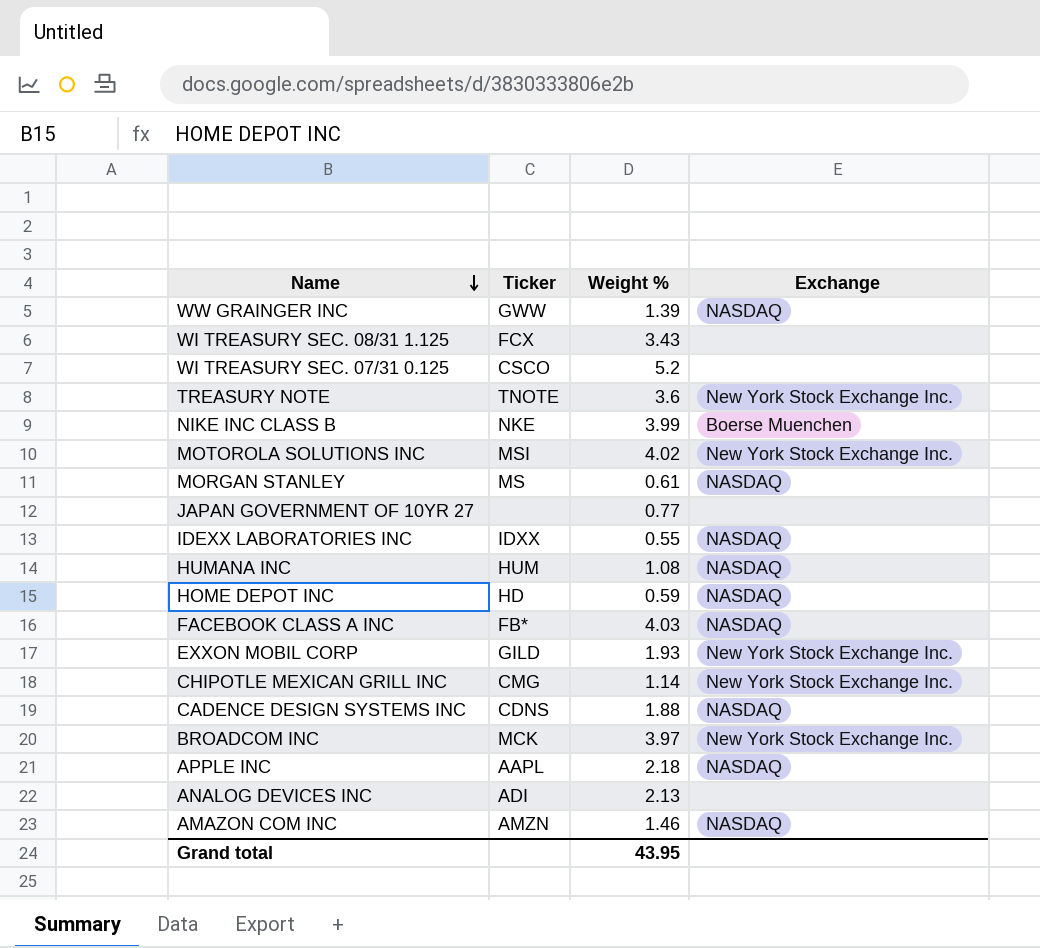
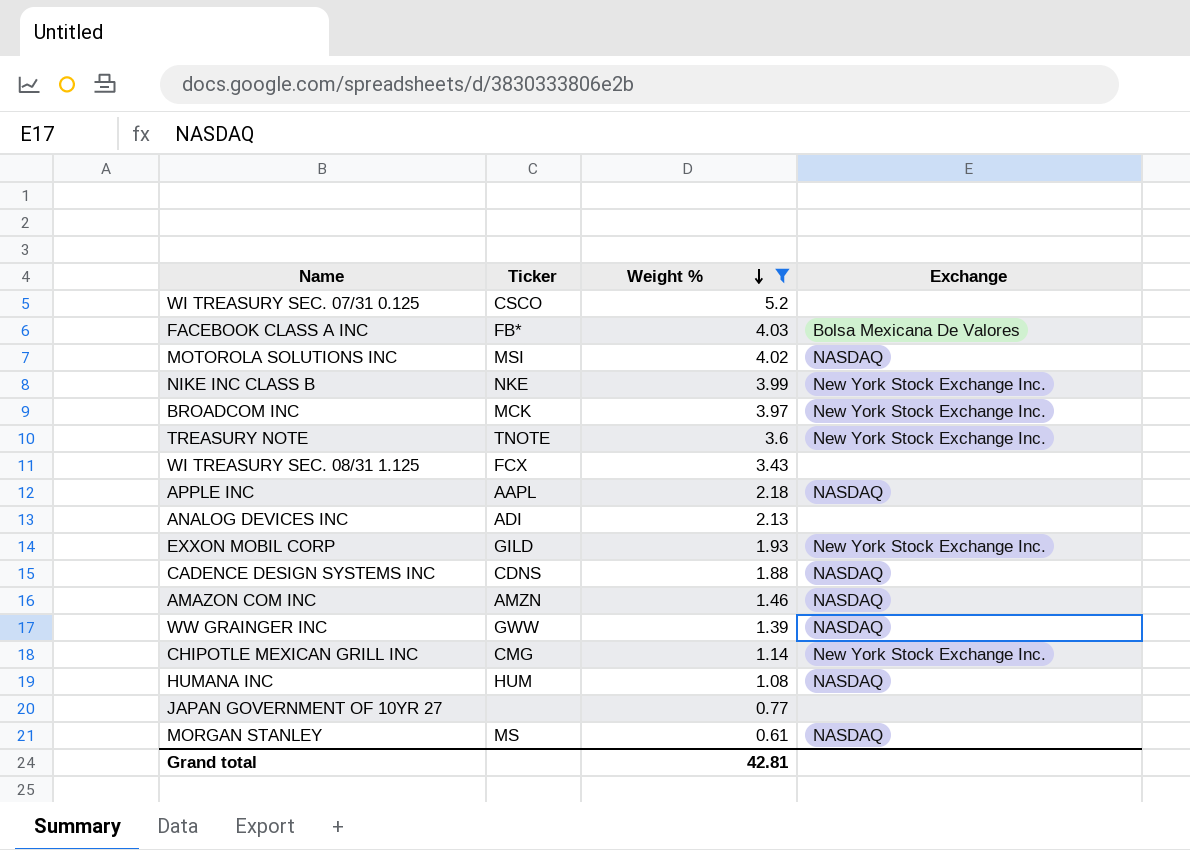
filter: none -> Weight % >= 0.61
row order: Name descending -> Weight % descending
FACEBOOK CLASS A INC | Exchange: NASDAQ -> Bolsa Mexicana De Valores
MOTOROLA SOLUTIONS INC | Exchange: New York Stock Exchange Inc. -> NASDAQ
NIKE INC CLASS B | Exchange: Boerse Muenchen -> New York Stock Exchange Inc.
Grand total | Weight %: 43.95 -> 42.81

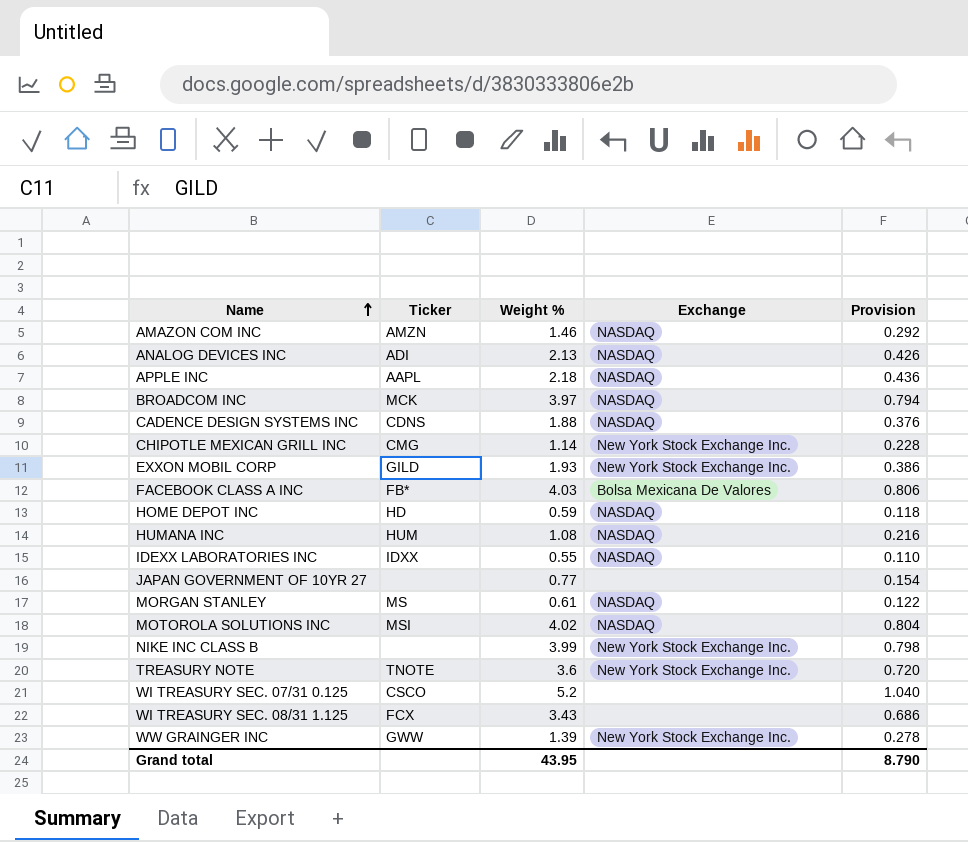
filter: Weight % >= 0.61 -> none
row order: Weight % descending -> Name ascending
column Provision | formula: none -> [Weight %] * 0.2
ANALOG DEVICES INC | Exchange: none -> NASDAQ
BROADCOM INC | Exchange: New York Stock Exchange Inc. -> NASDAQ
NIKE INC CLASS B | Ticker: NKE -> none
WW GRAINGER INC | Exchange: NASDAQ -> New York Stock Exchange Inc.
Grand total | Weight %: 42.81 -> 43.95

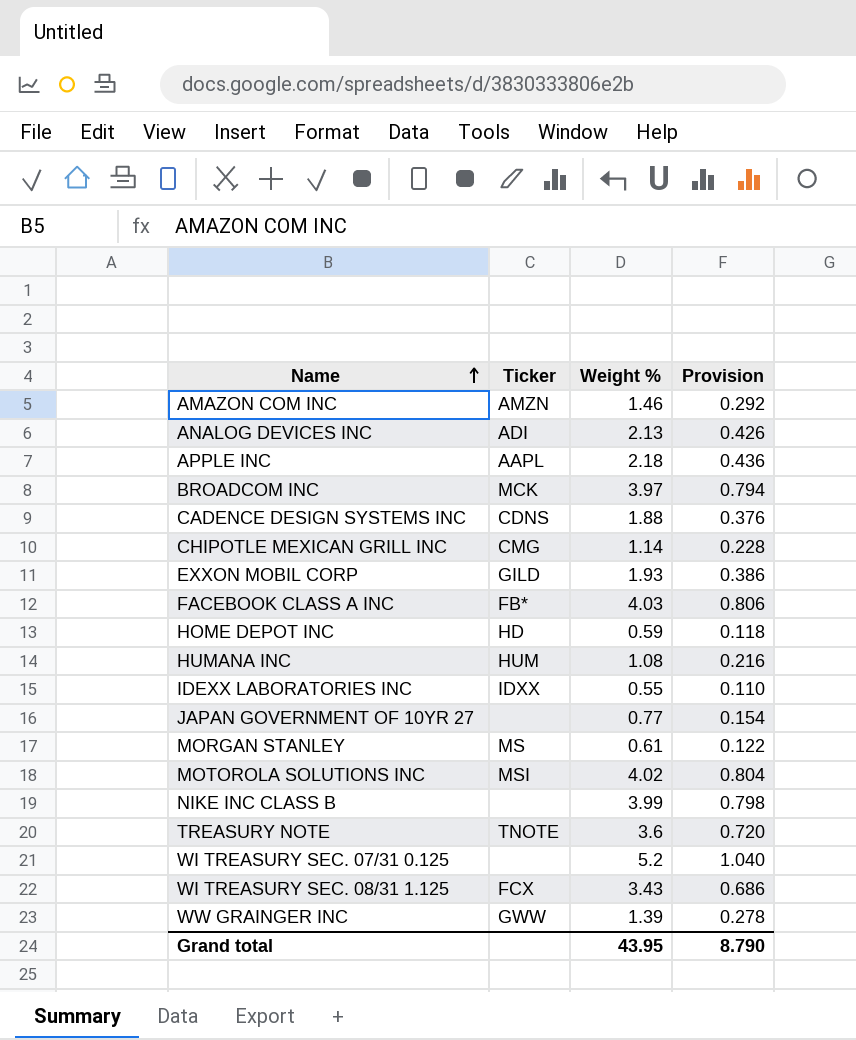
column Exchange | position: 4 -> none
WI TREASURY SEC. 07/31 0.125 | Ticker: CSCO -> none

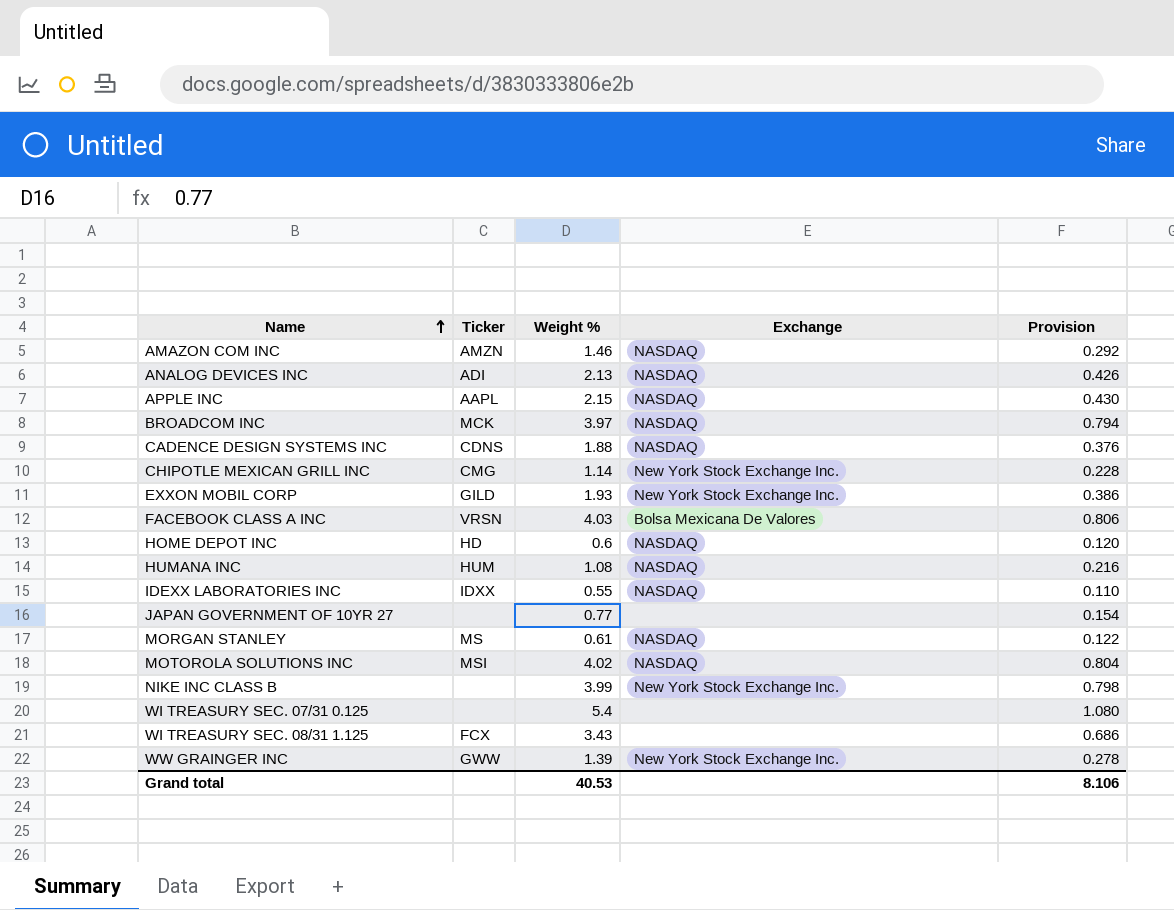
column Exchange | position: none -> 4
row TREASURY NOTE: TNOTE | 3.6 | 0.720 -> none
APPLE INC | Weight %: 2.18 -> 2.15
APPLE INC | Provision: 0.436 -> 0.430
FACEBOOK CLASS A INC | Ticker: FB* -> VRSN
HOME DEPOT INC | Weight %: 0.59 -> 0.6
HOME DEPOT INC | Provision: 0.118 -> 0.120
WI TREASURY SEC. 07/31 0.125 | Weight %: 5.2 -> 5.4
WI TREASURY SEC. 07/31 0.125 | Provision: 1.040 -> 1.080
Grand total | Weight %: 43.95 -> 40.53
Grand total | Provision: 8.790 -> 8.106

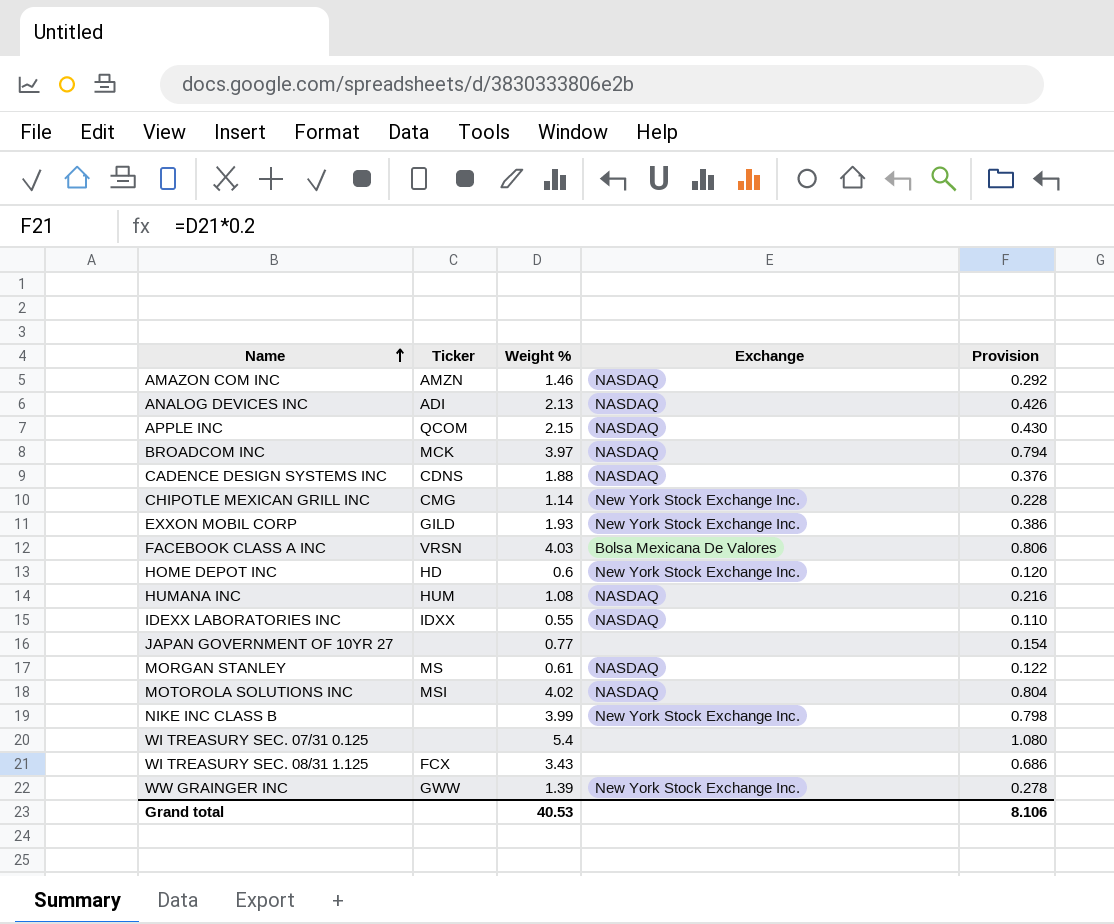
APPLE INC | Ticker: AAPL -> QCOM
HOME DEPOT INC | Exchange: NASDAQ -> New York Stock Exchange Inc.

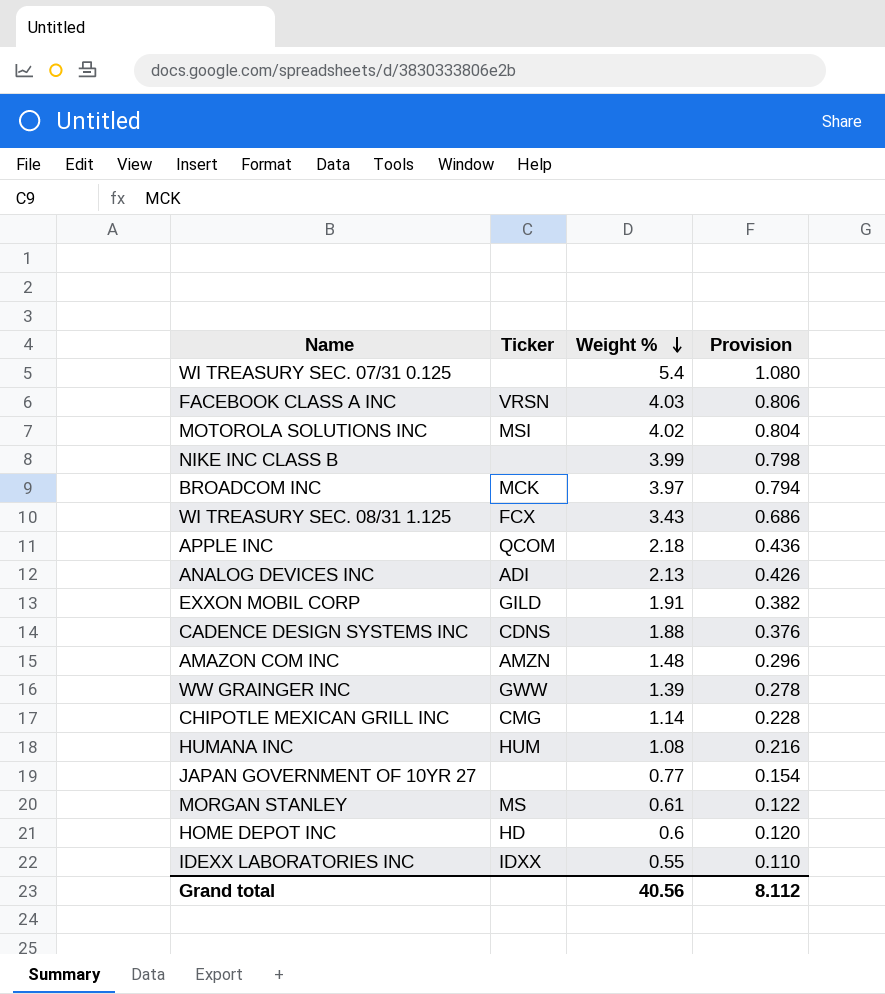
row order: Name ascending -> Weight % descending
column Exchange | position: 4 -> none
APPLE INC | Weight %: 2.15 -> 2.18
APPLE INC | Provision: 0.430 -> 0.436
EXXON MOBIL CORP | Weight %: 1.93 -> 1.91
EXXON MOBIL CORP | Provision: 0.386 -> 0.382
AMAZON COM INC | Weight %: 1.46 -> 1.48
AMAZON COM INC | Provision: 0.292 -> 0.296
Grand total | Weight %: 40.53 -> 40.56
Grand total | Provision: 8.106 -> 8.112

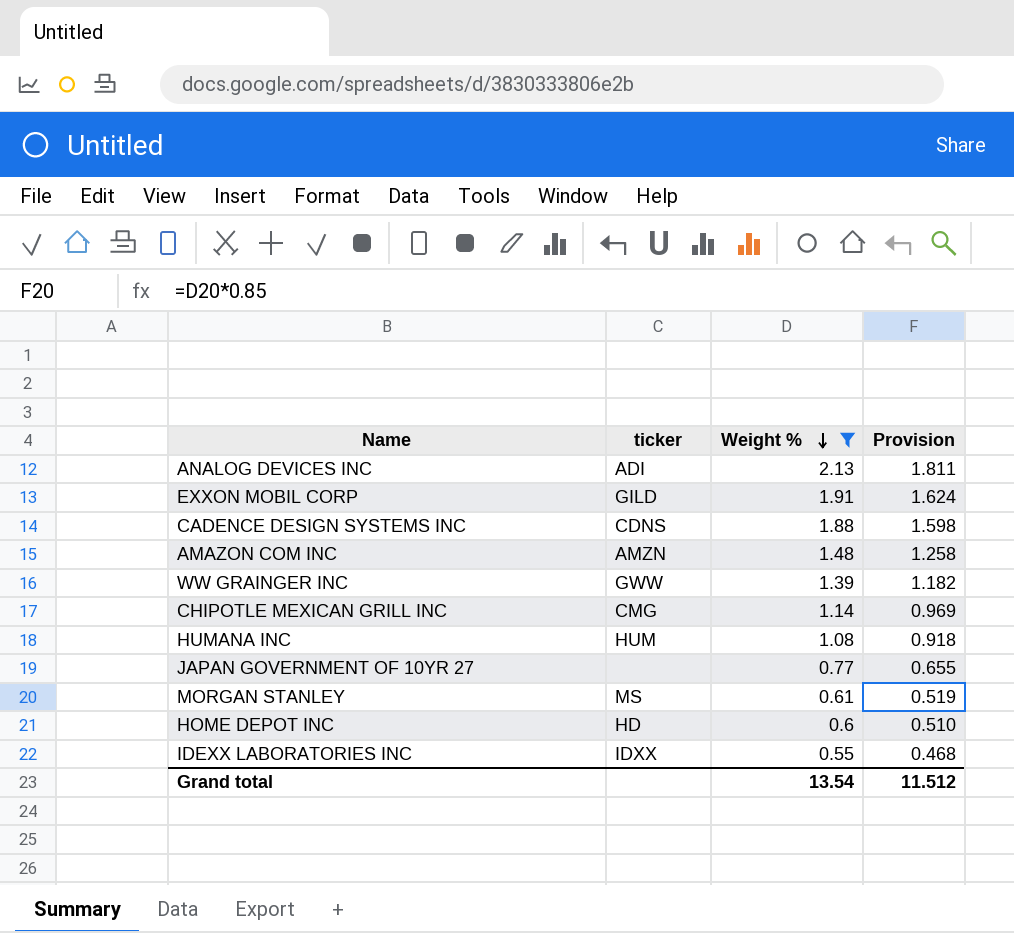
filter: none -> Weight % <= 2.13
column name: Ticker -> ticker
column Provision | formula: [Weight %] * 0.2 -> [Weight %] * 0.85
Grand total | Weight %: 40.56 -> 13.54
Grand total | Provision: 8.112 -> 11.512

